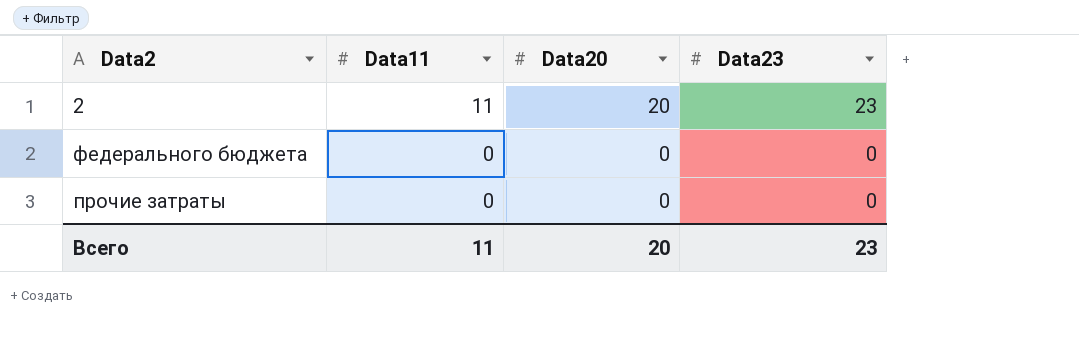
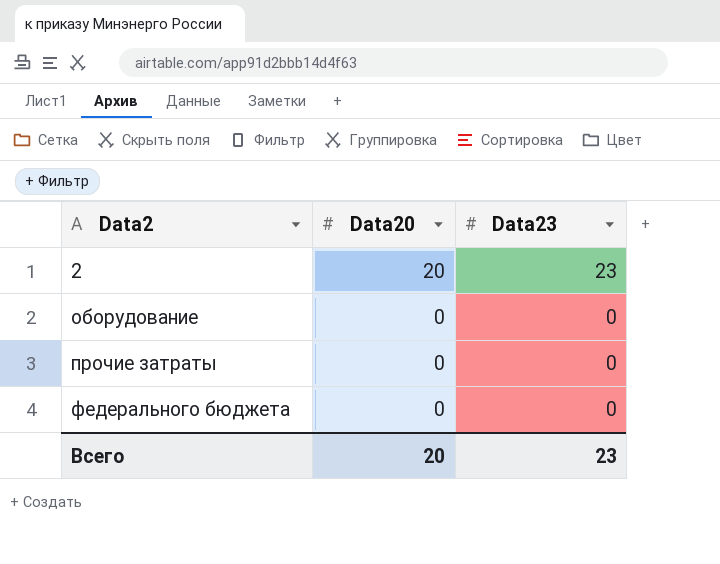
row order: Data11 descending -> Data2 ascending
column Data11 | position: 2 -> none
row оборудование: none -> 0 | 0

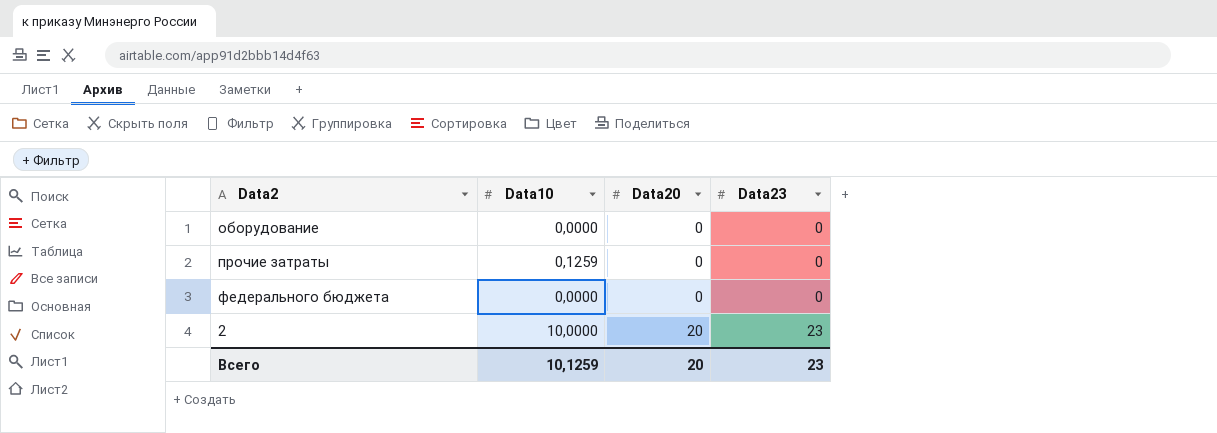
row order: Data2 ascending -> Data20 ascending
column Data10 | position: none -> 2

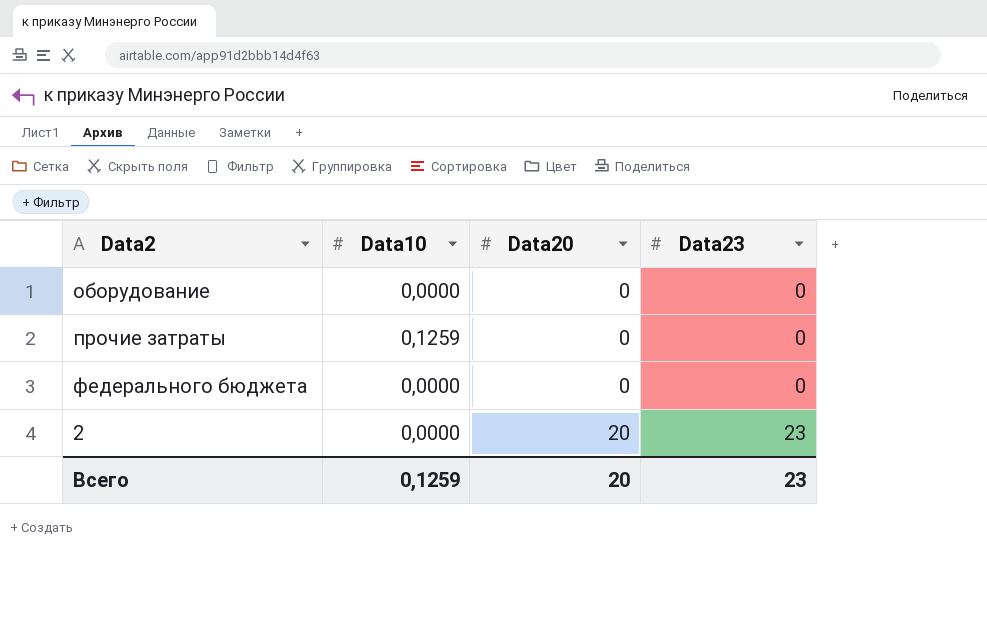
2 | Data10: 10,0000 -> 0,0000
Всего | Data10: 10,1259 -> 0,1259

